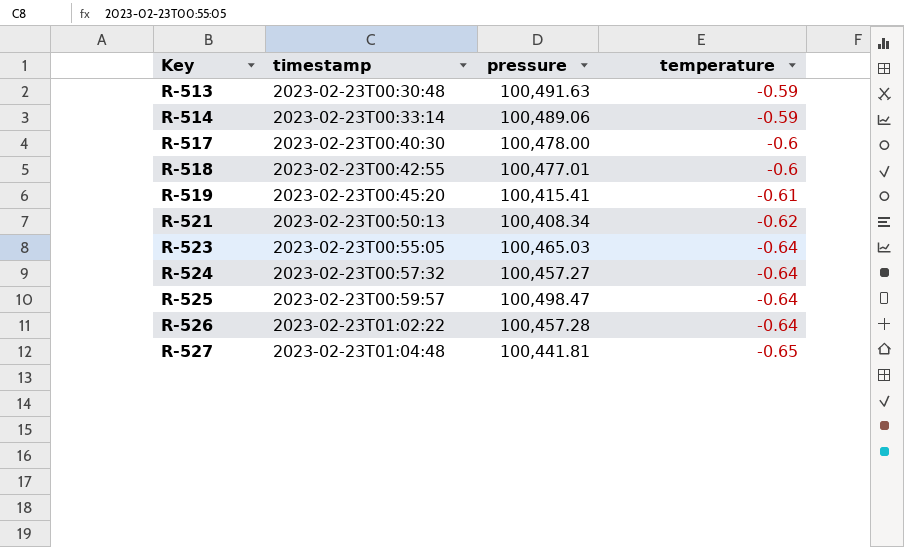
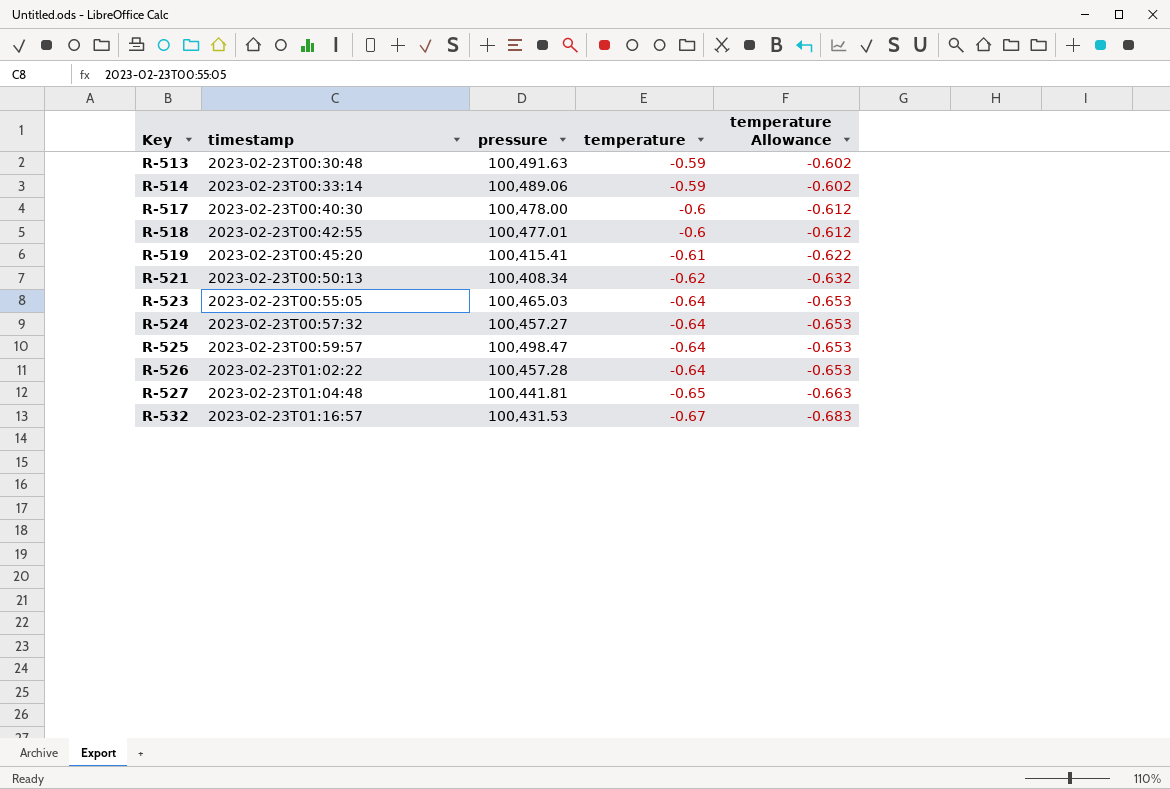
column temperature Allowance | formula: none -> [temperature] * 1.02
row R-532: none -> 2023-02-23T01:16:57 | 100,431.53 | -0.67 | -0.683

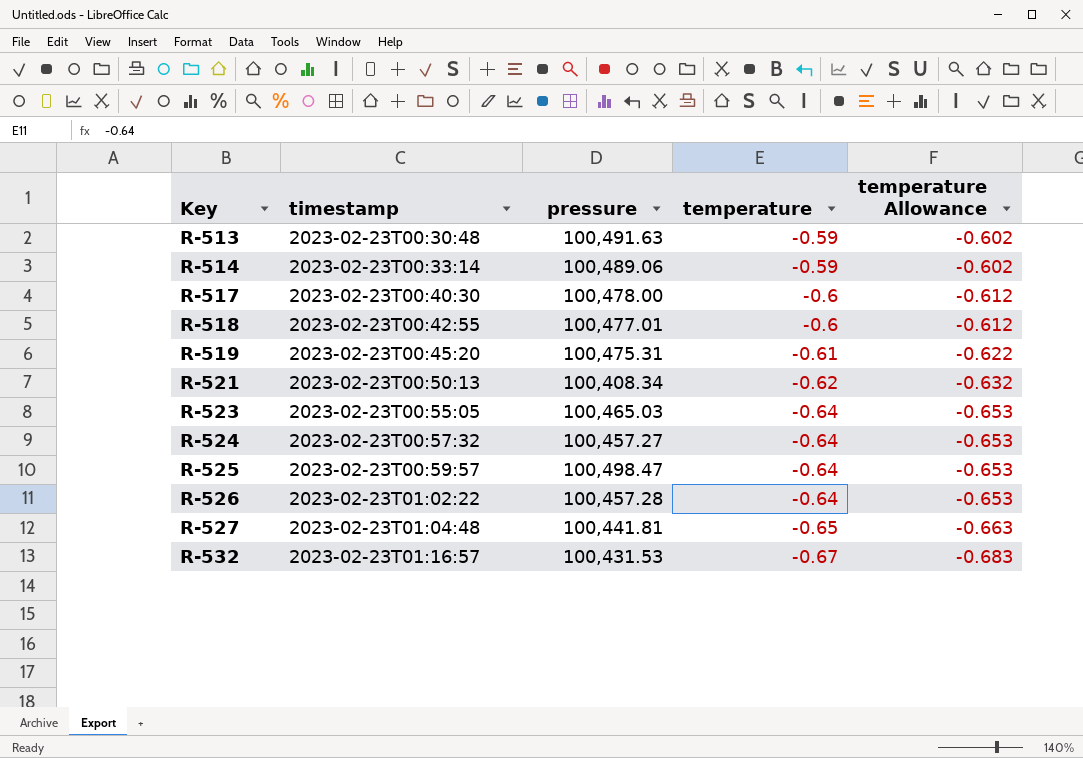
R-519 | pressure: 100,415.41 -> 100,475.31

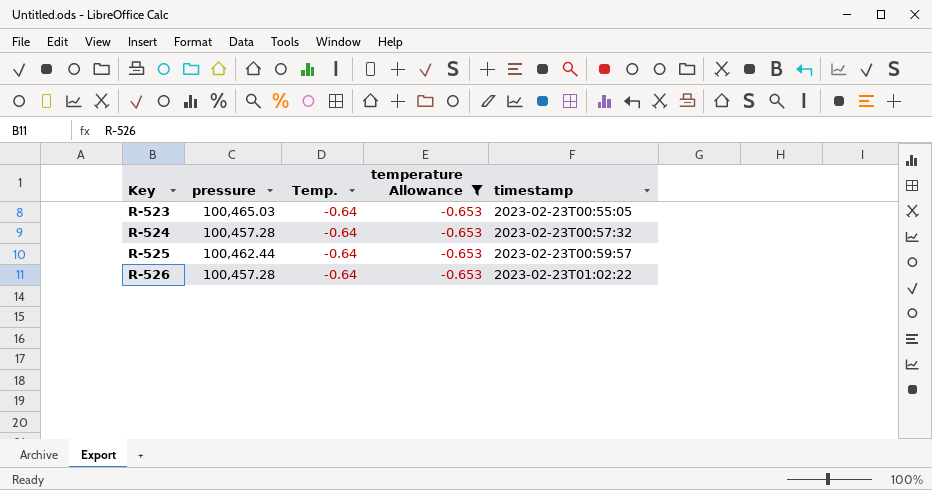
filter: none -> temperature Allowance = -0.653
column name: temperature -> Temp.
column timestamp | position: 2 -> 5
R-524 | pressure: 100,457.27 -> 100,457.28
R-525 | pressure: 100,498.47 -> 100,462.44

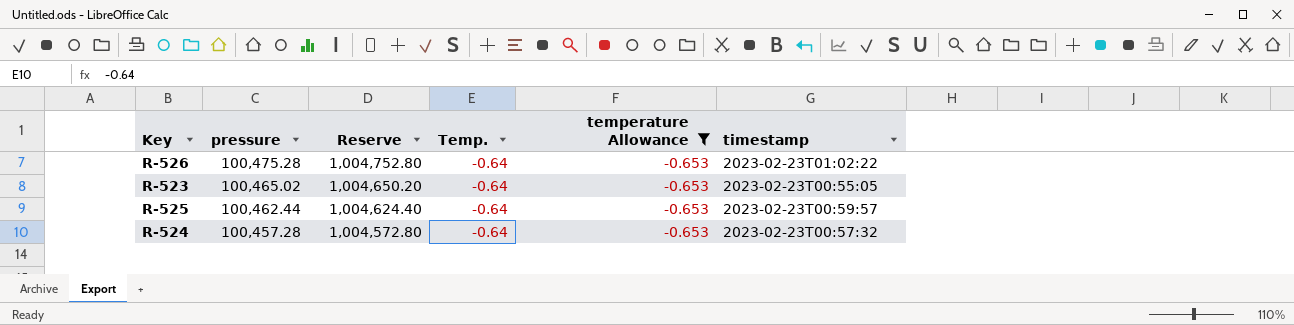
row order: Key ascending -> pressure descending
column Reserve | formula: none -> [pressure] * 10
R-526 | pressure: 100,457.28 -> 100,475.28
R-523 | pressure: 100,465.03 -> 100,465.02

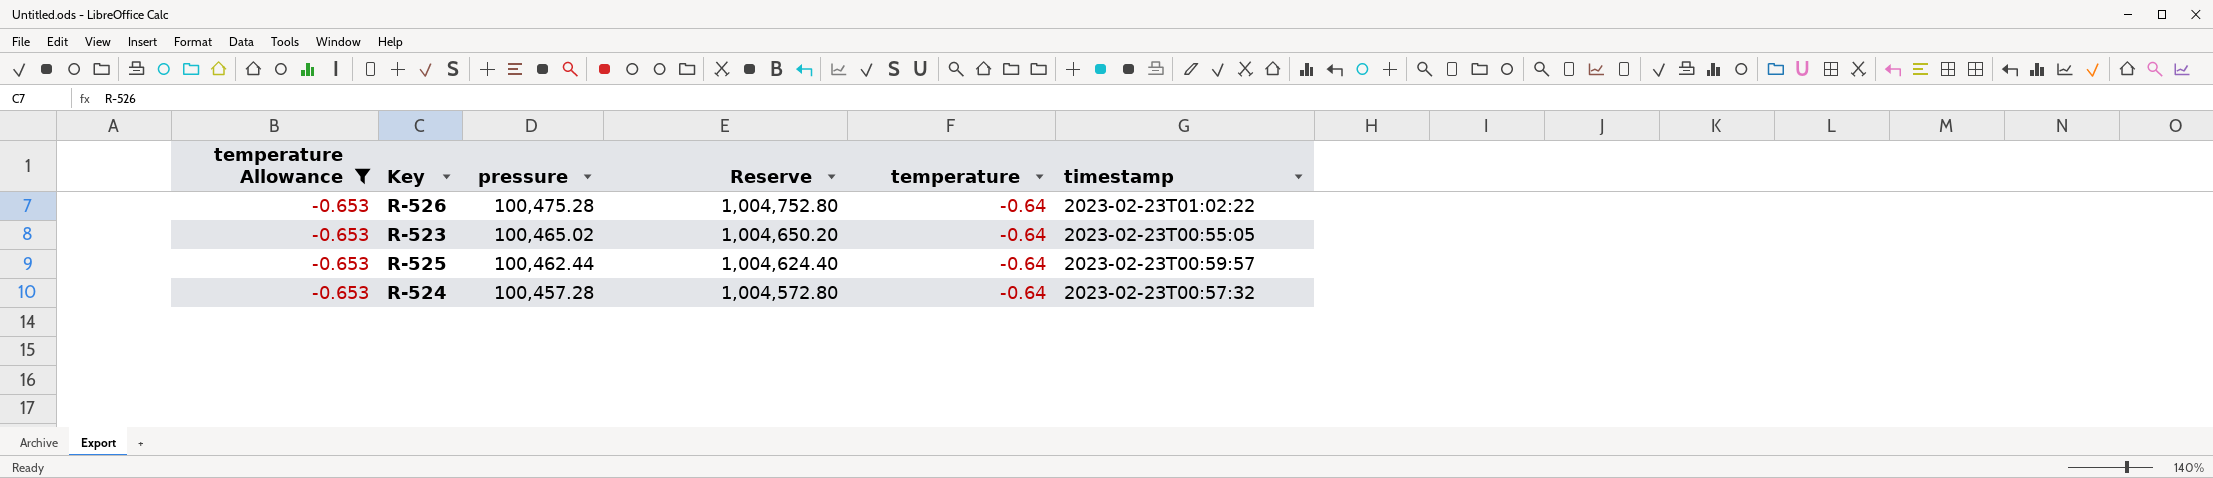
column temperature Allowance | position: 5 -> 1
column name: Temp. -> temperature

